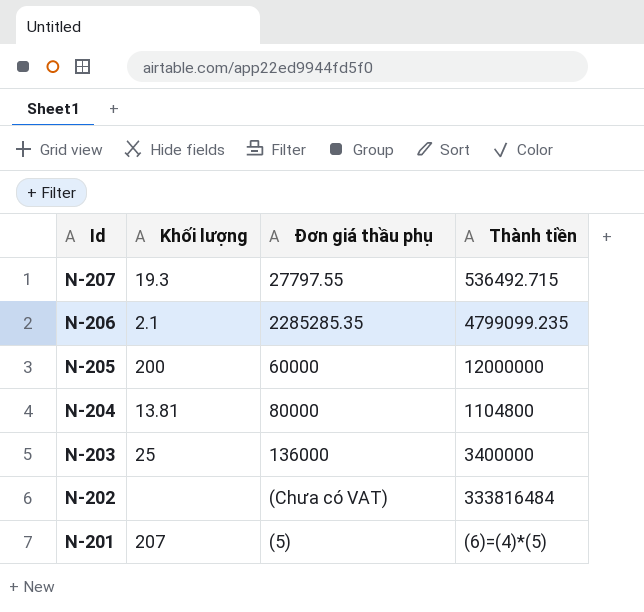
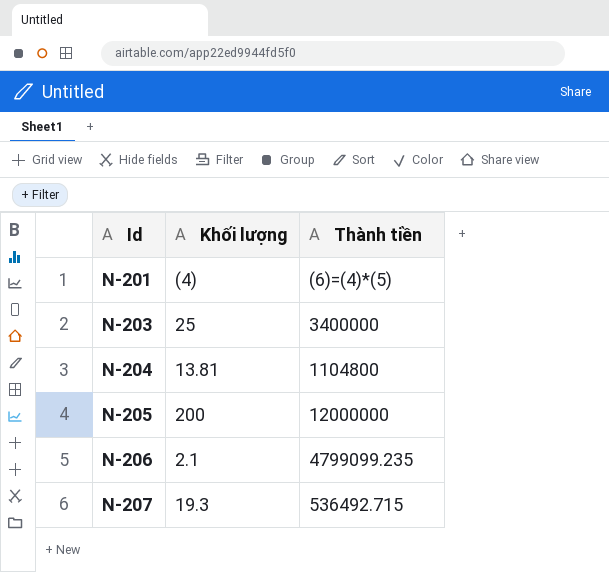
row order: Id descending -> Id ascending
column Đơn giá thầu phụ | position: 3 -> none
row N-202: none | (Chưa có VAT) | 333816484 -> none
N-201 | Khối lượng: 207 -> (4)

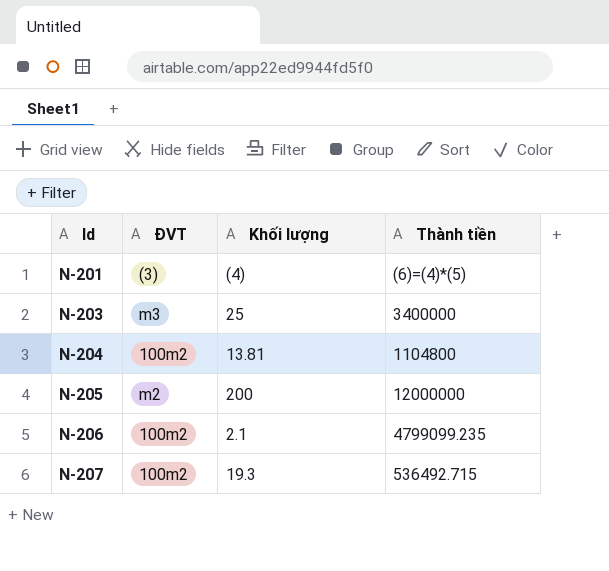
column ĐVT | position: none -> 2

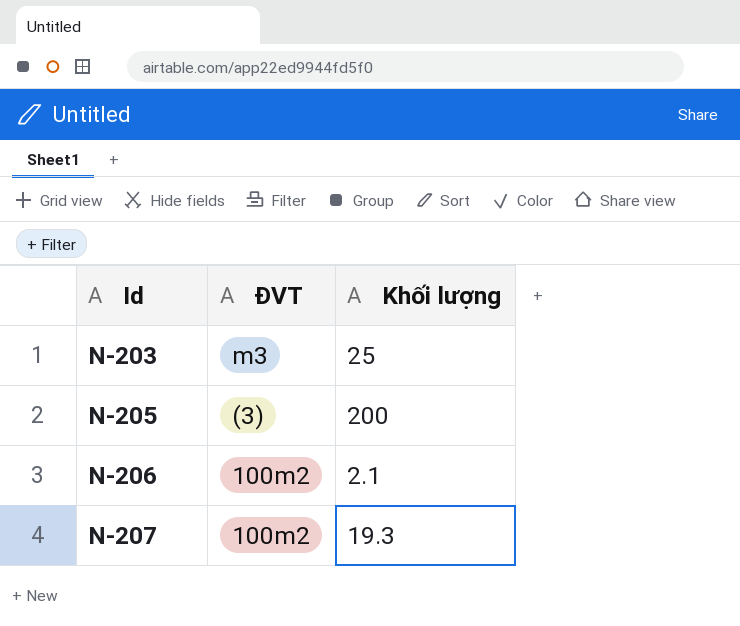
column Thành tiền | position: 4 -> none
row N-201: (3) | (4) | (6)=(4)*(5) -> none
row N-204: 100m2 | 13.81 | 1104800 -> none
N-205 | ĐVT: m2 -> (3)

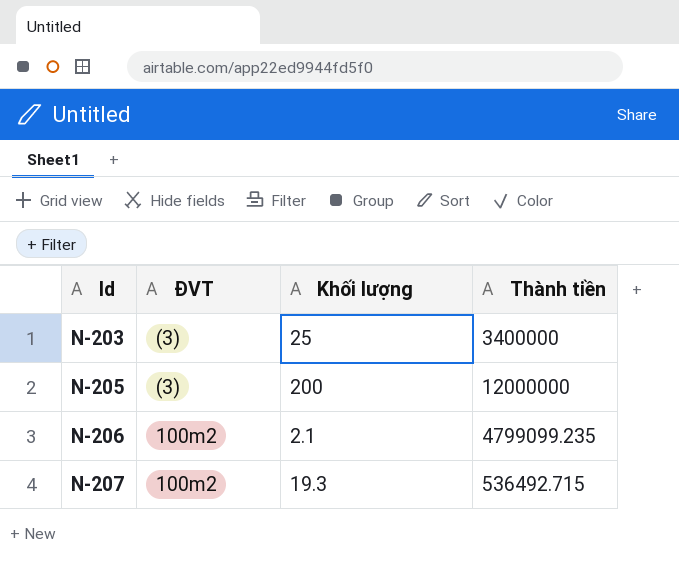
column Thành tiền | position: none -> 4
N-203 | ĐVT: m3 -> (3)

